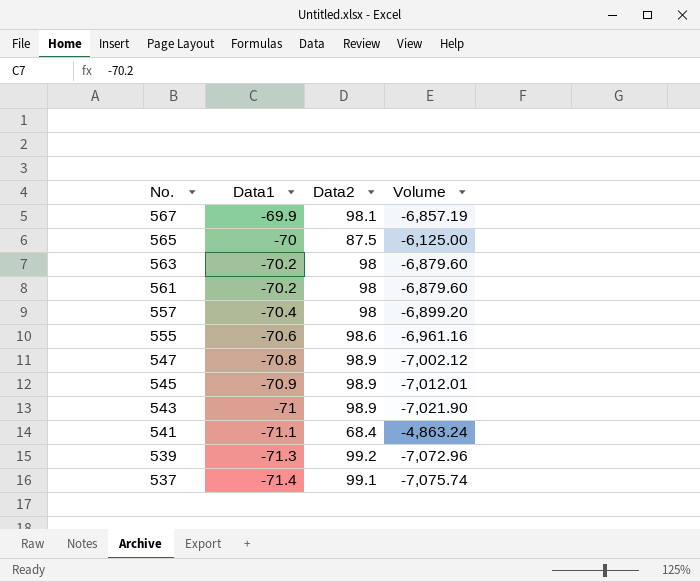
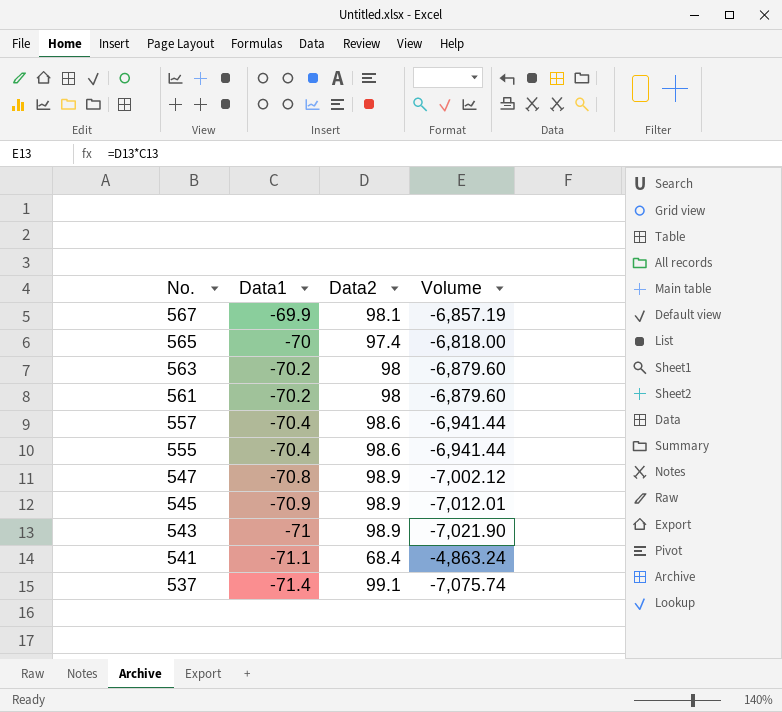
row 539: -71.3 | 99.2 | -7,072.96 -> none
565 | Data2: 87.5 -> 97.4
565 | Volume: -6,125.00 -> -6,818.00
557 | Data2: 98 -> 98.6
557 | Volume: -6,899.20 -> -6,941.44
555 | Data1: -70.6 -> -70.4
555 | Volume: -6,961.16 -> -6,941.44

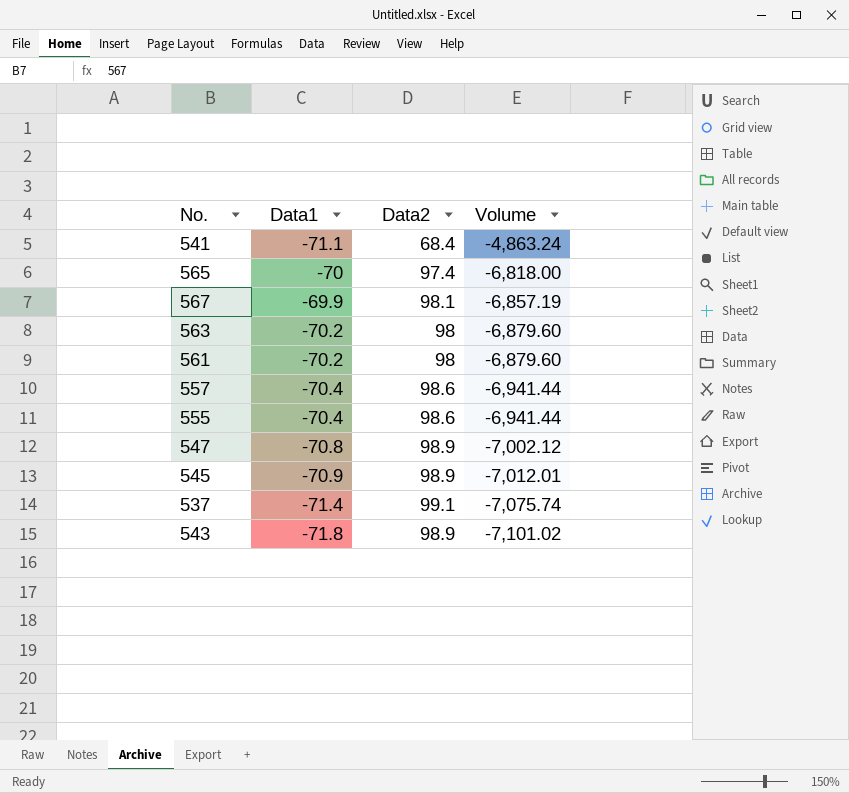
row order: No. descending -> Volume descending
543 | Data1: -71 -> -71.8
543 | Volume: -7,021.90 -> -7,101.02

